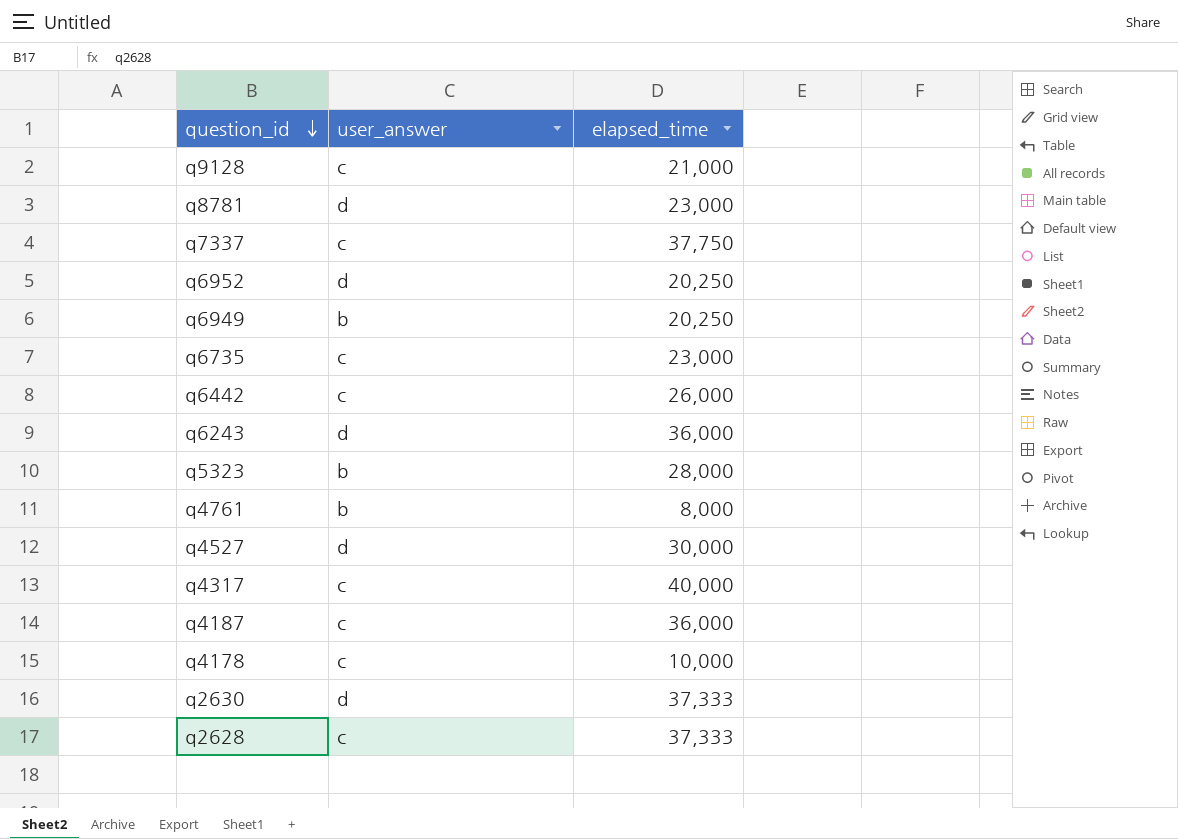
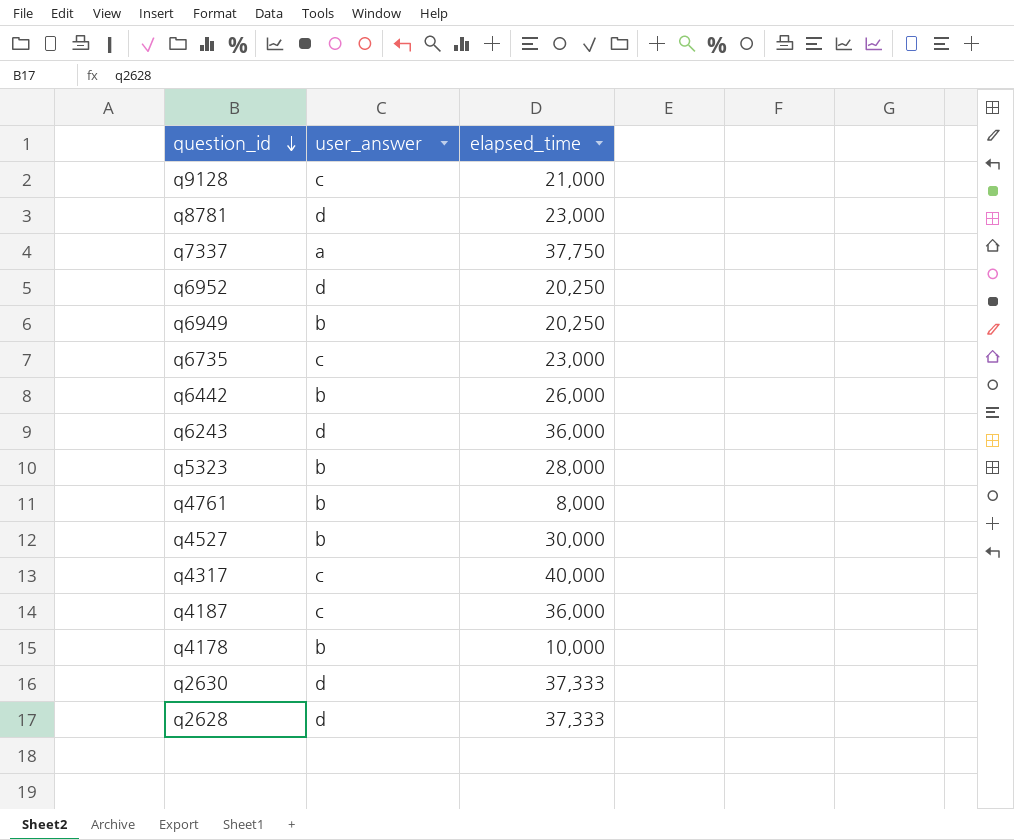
q7337 | user_answer: c -> a
q6442 | user_answer: c -> b
q4527 | user_answer: d -> b
q4178 | user_answer: c -> b
q2628 | user_answer: c -> d

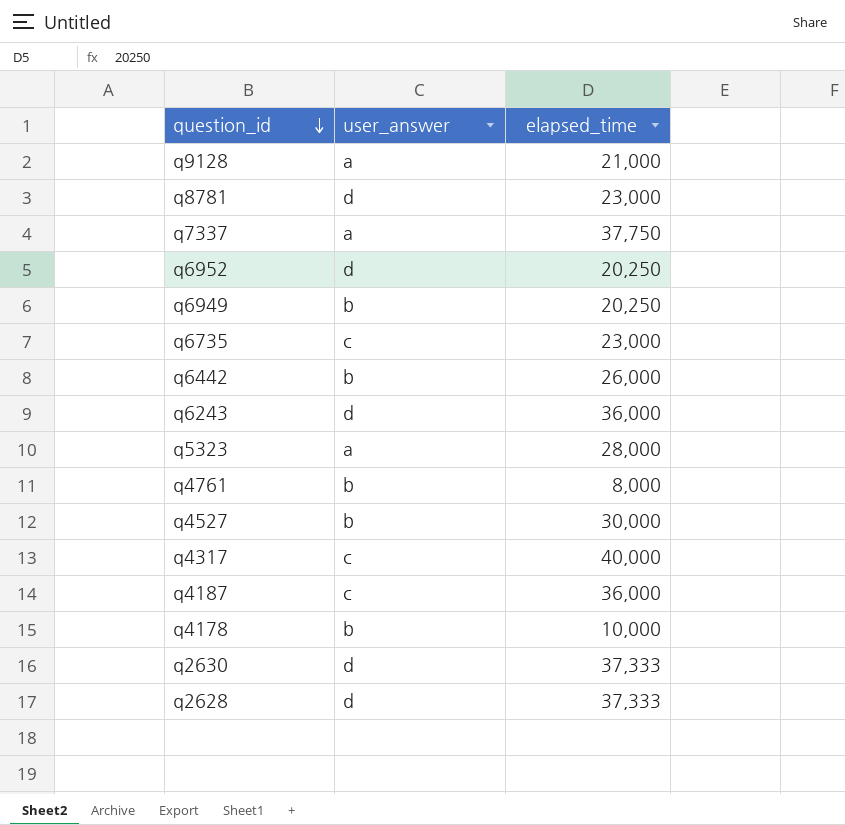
q9128 | user_answer: c -> a
q5323 | user_answer: b -> a

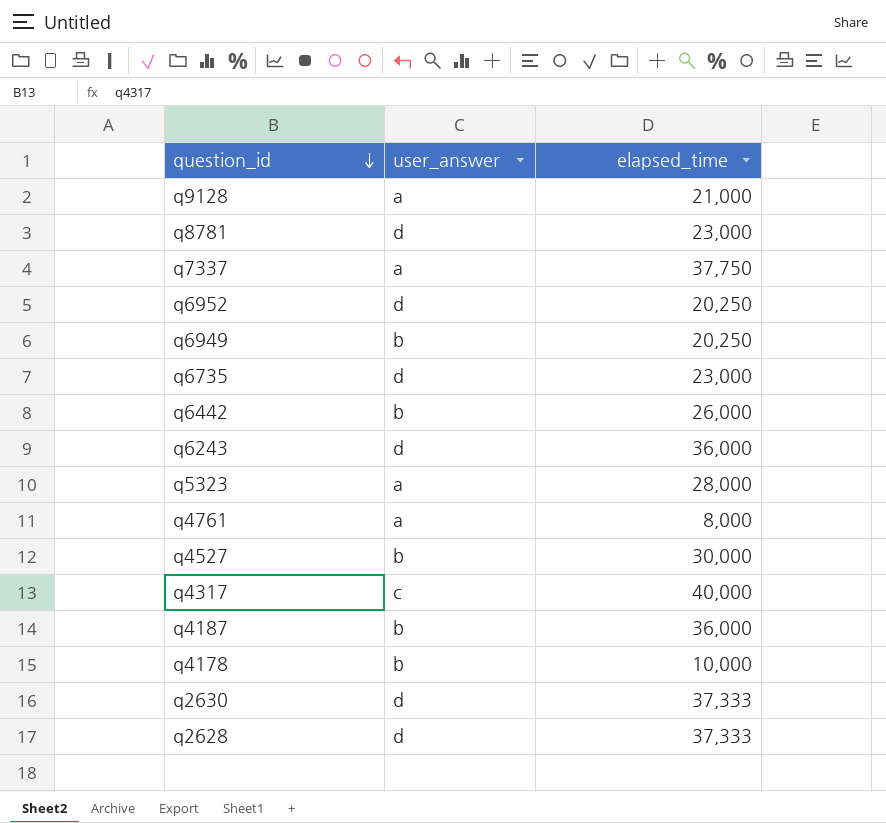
q6735 | user_answer: c -> d
q4761 | user_answer: b -> a
q4187 | user_answer: c -> b

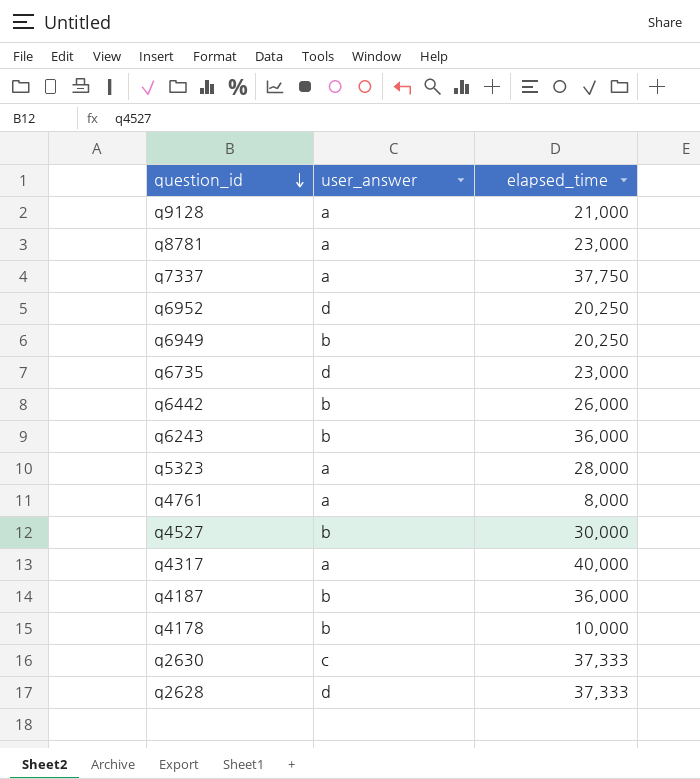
q8781 | user_answer: d -> a
q6243 | user_answer: d -> b
q4317 | user_answer: c -> a
q2630 | user_answer: d -> c

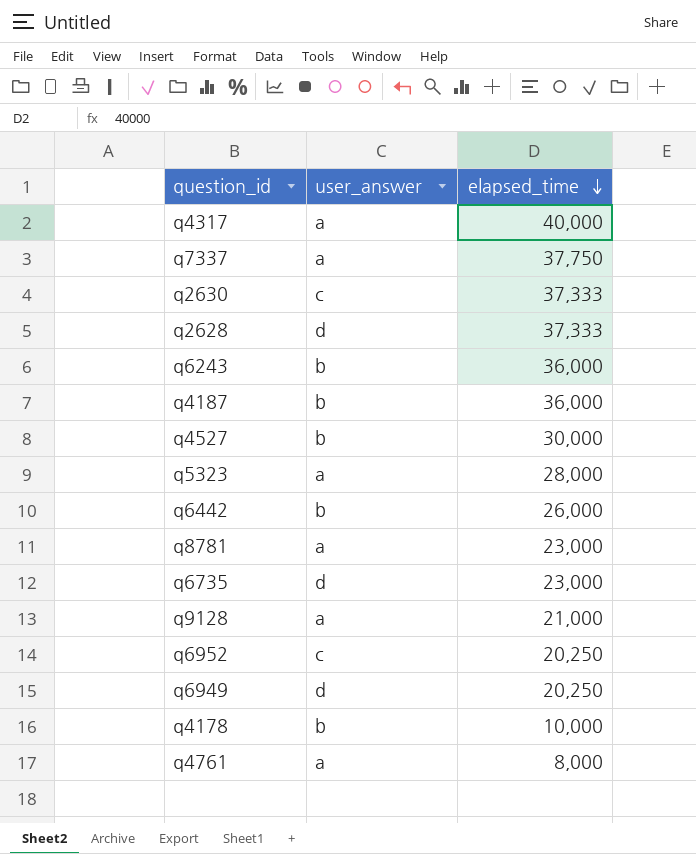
row order: question_id descending -> elapsed_time descending
q6952 | user_answer: d -> c
q6949 | user_answer: b -> d

